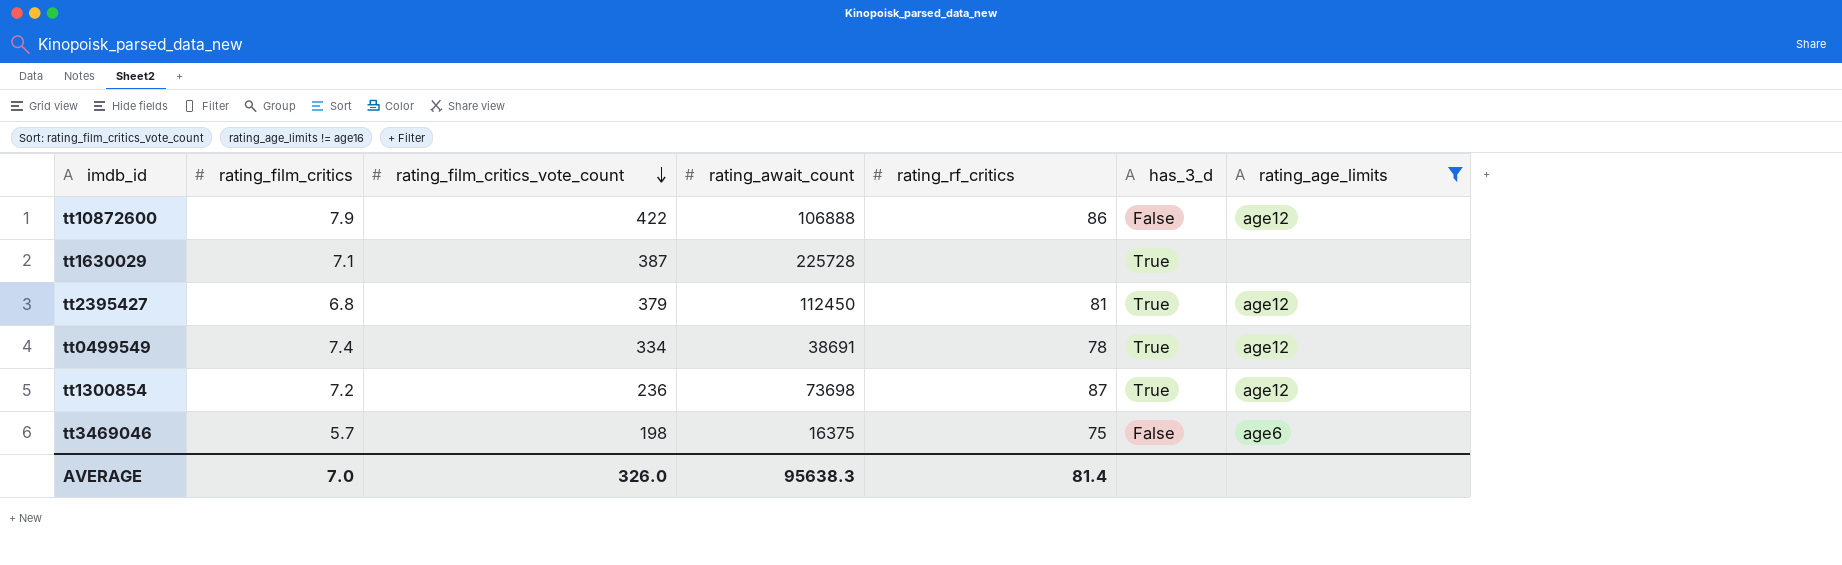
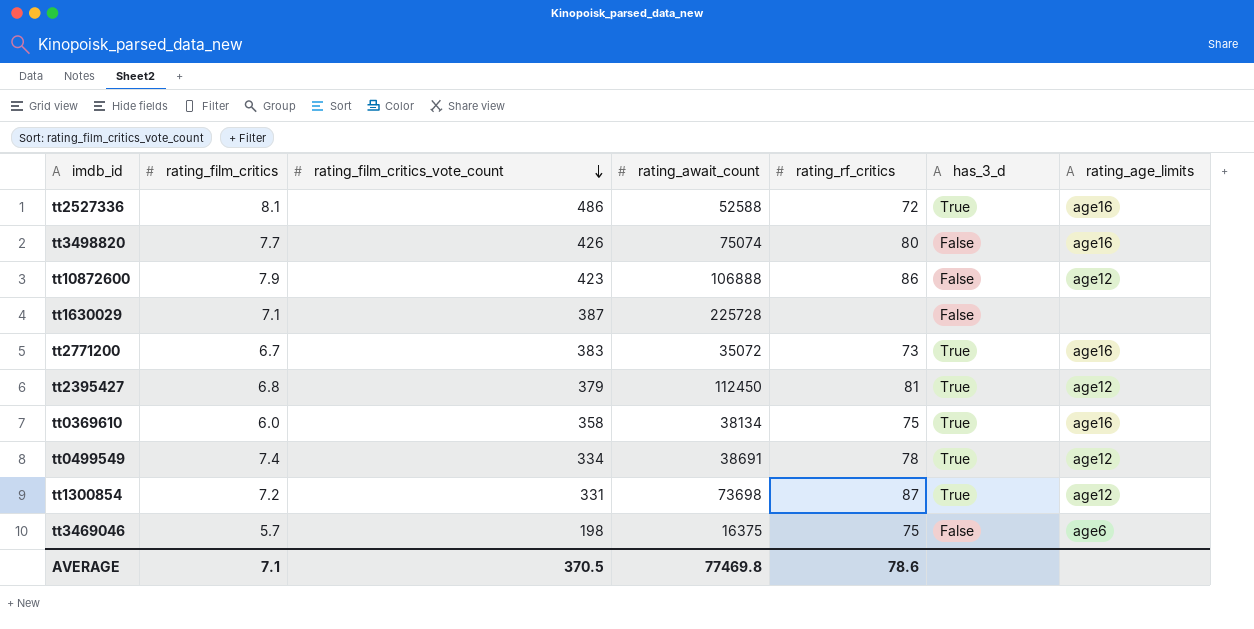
filter: rating_age_limits != age16 -> none
tt10872600 | rating_film_critics_vote_count: 422 -> 423
tt1630029 | has_3_d: True -> False
tt1300854 | rating_film_critics_vote_count: 236 -> 331
AVERAGE | rating_film_critics: 7.0 -> 7.1
AVERAGE | rating_film_critics_vote_count: 326.0 -> 370.5
AVERAGE | rating_await_count: 95638.3 -> 77469.8
AVERAGE | rating_rf_critics: 81.4 -> 78.6

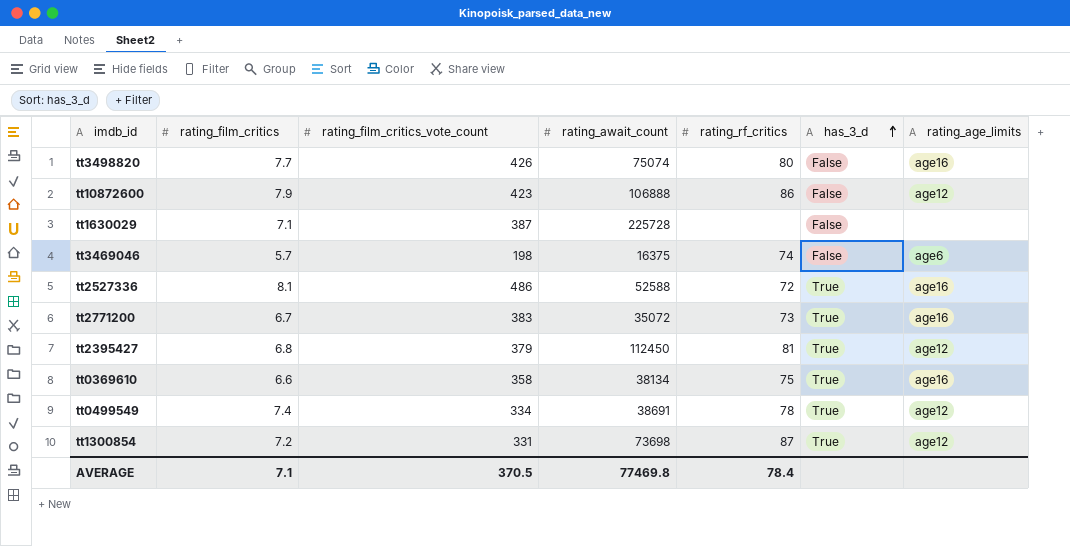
row order: rating_film_critics_vote_count descending -> has_3_d ascending
tt3469046 | rating_rf_critics: 75 -> 74
tt0369610 | rating_film_critics: 6.0 -> 6.6
AVERAGE | rating_rf_critics: 78.6 -> 78.4

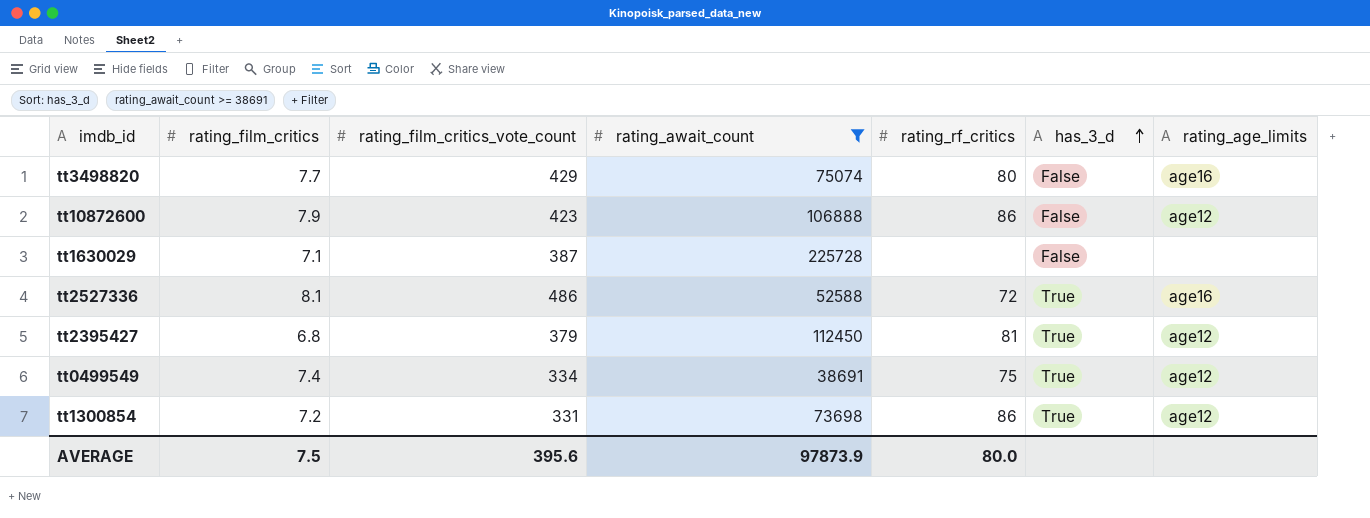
filter: none -> rating_await_count >= 38691
tt3498820 | rating_film_critics_vote_count: 426 -> 429
tt0499549 | rating_rf_critics: 78 -> 75
tt1300854 | rating_rf_critics: 87 -> 86
AVERAGE | rating_film_critics: 7.1 -> 7.5
AVERAGE | rating_film_critics_vote_count: 370.5 -> 395.6
AVERAGE | rating_await_count: 77469.8 -> 97873.9
AVERAGE | rating_rf_critics: 78.4 -> 80.0

